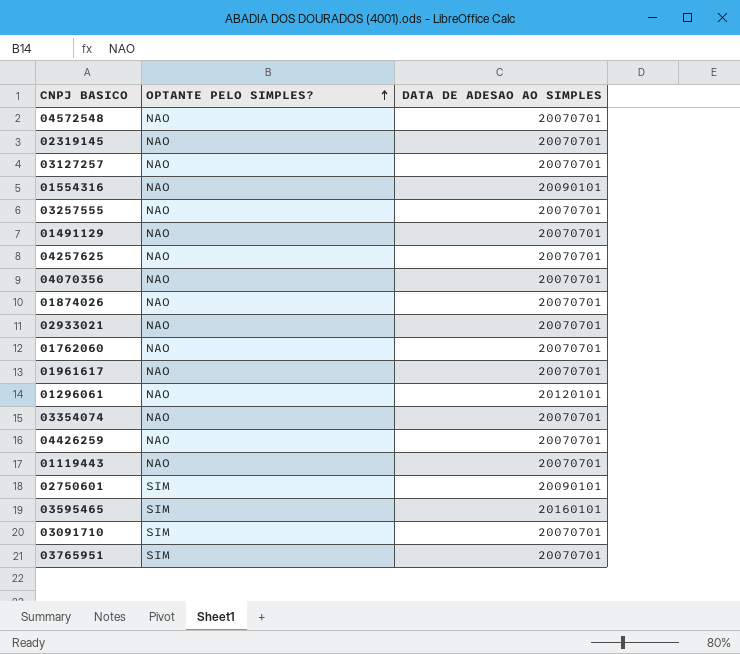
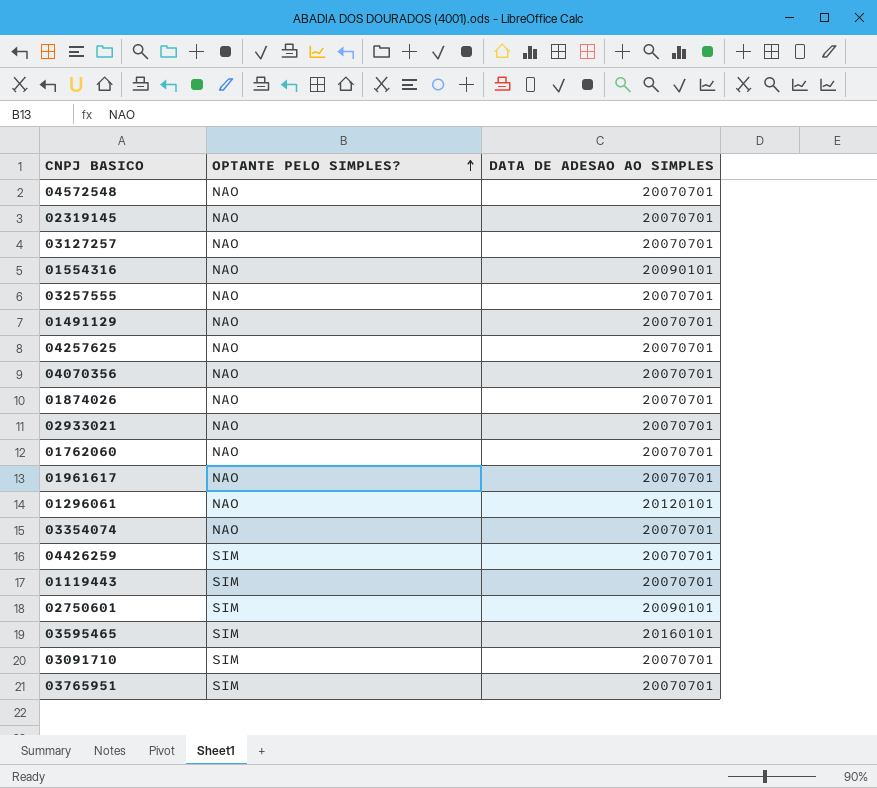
04426259 | OPTANTE PELO SIMPLES?: NAO -> SIM
01119443 | OPTANTE PELO SIMPLES?: NAO -> SIM

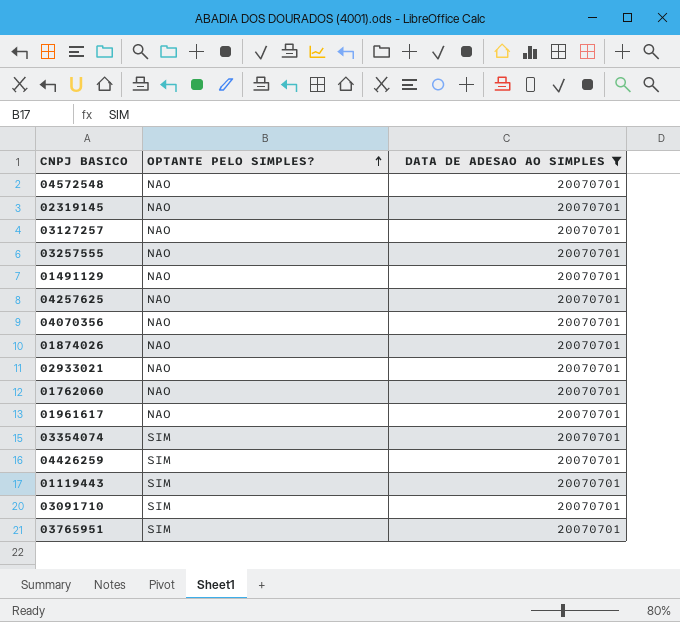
filter: none -> DATA DE ADESAO AO SIMPLES = 20070701
03354074 | OPTANTE PELO SIMPLES?: NAO -> SIM

